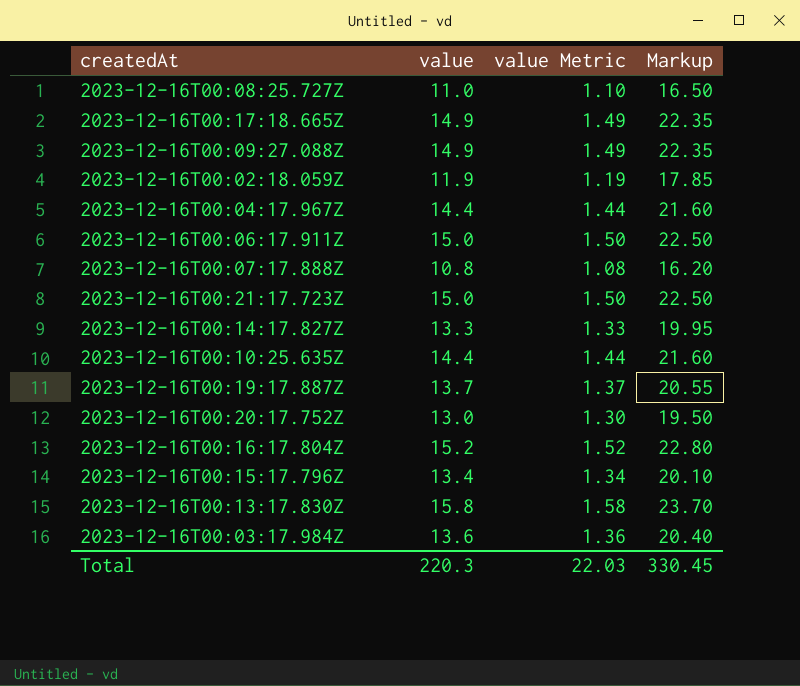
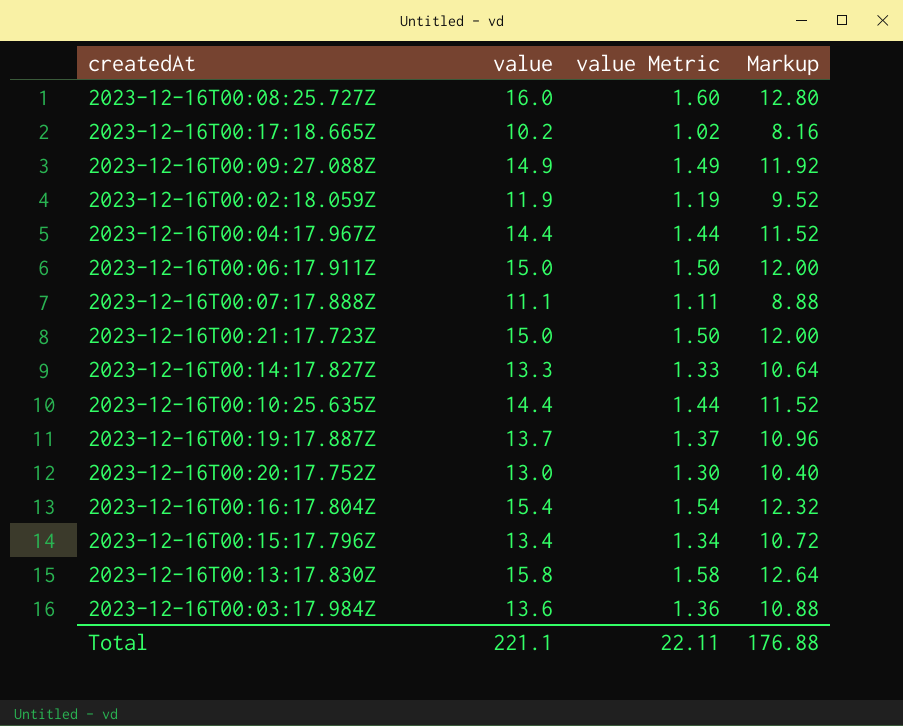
column Markup | formula: [value] * 1.5 -> [value] * 0.8
2023-12-16T00:08:25.727Z | value: 11.0 -> 16.0
2023-12-16T00:08:25.727Z | value Metric: 1.10 -> 1.60
2023-12-16T00:17:18.665Z | value: 14.9 -> 10.2
2023-12-16T00:17:18.665Z | value Metric: 1.49 -> 1.02
2023-12-16T00:07:17.888Z | value: 10.8 -> 11.1
2023-12-16T00:07:17.888Z | value Metric: 1.08 -> 1.11
2023-12-16T00:16:17.804Z | value: 15.2 -> 15.4
2023-12-16T00:16:17.804Z | value Metric: 1.52 -> 1.54
Total | value: 220.3 -> 221.1
Total | value Metric: 22.03 -> 22.11
Total | Markup: 330.45 -> 176.88

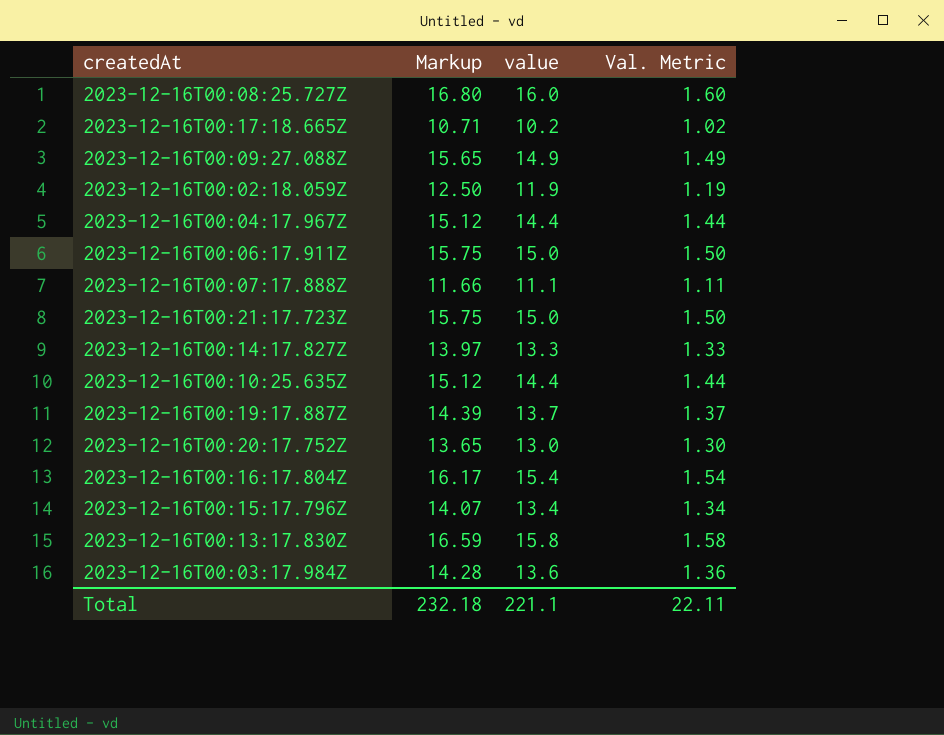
column Markup | formula: [value] * 0.8 -> [value] * 1.05
column Markup | position: 4 -> 2
column name: value Metric -> Val. Metric
Total | Markup: 176.88 -> 232.18

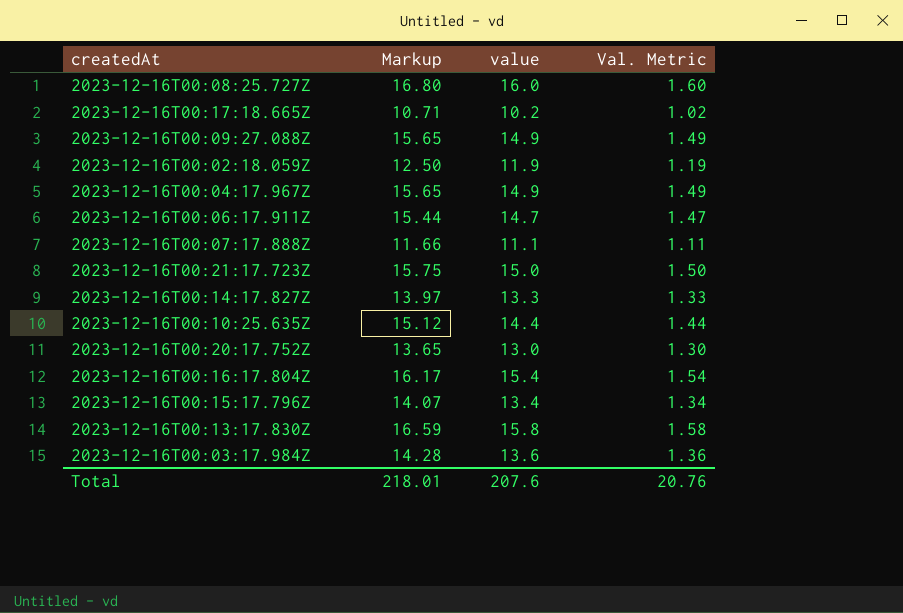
row 2023-12-16T00:19:17.887Z: 14.39 | 13.7 | 1.37 -> none
2023-12-16T00:04:17.967Z | Markup: 15.12 -> 15.65
2023-12-16T00:04:17.967Z | value: 14.4 -> 14.9
2023-12-16T00:04:17.967Z | Val. Metric: 1.44 -> 1.49
2023-12-16T00:06:17.911Z | Markup: 15.75 -> 15.44
2023-12-16T00:06:17.911Z | value: 15.0 -> 14.7
2023-12-16T00:06:17.911Z | Val. Metric: 1.50 -> 1.47
Total | Markup: 232.18 -> 218.01
Total | value: 221.1 -> 207.6
Total | Val. Metric: 22.11 -> 20.76

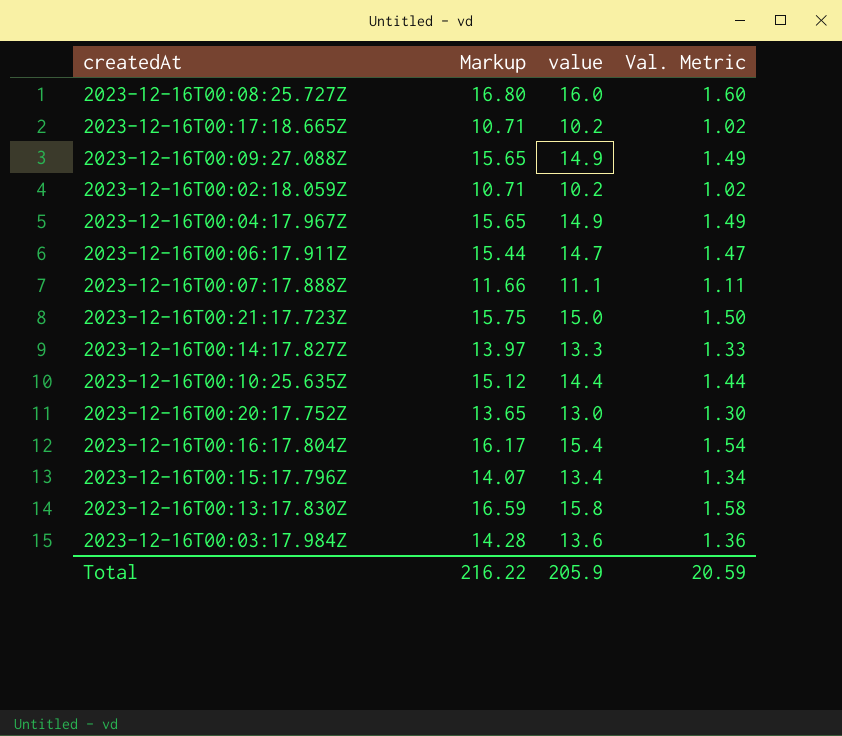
2023-12-16T00:02:18.059Z | Markup: 12.50 -> 10.71
2023-12-16T00:02:18.059Z | value: 11.9 -> 10.2
2023-12-16T00:02:18.059Z | Val. Metric: 1.19 -> 1.02
Total | Markup: 218.01 -> 216.22
Total | value: 207.6 -> 205.9
Total | Val. Metric: 20.76 -> 20.59

